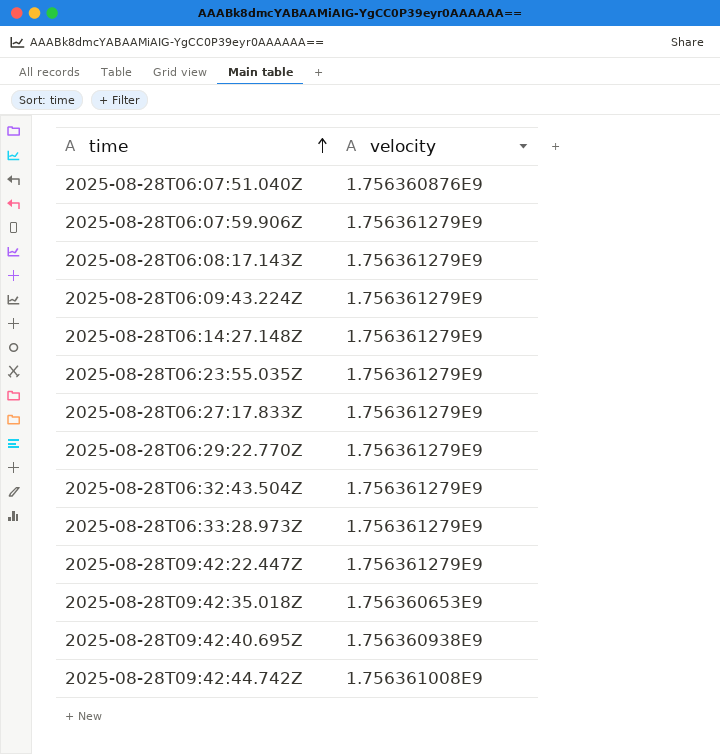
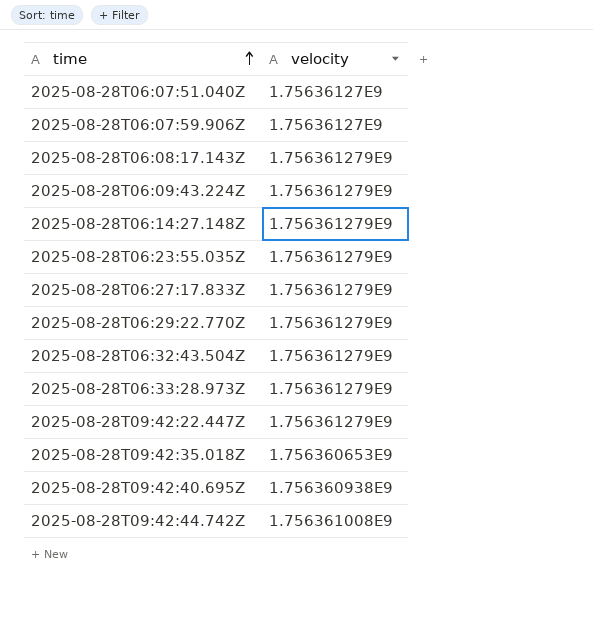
2025-08-28T06:07:51.040Z | velocity: 1.756360876E9 -> 1.75636127E9
2025-08-28T06:07:59.906Z | velocity: 1.756361279E9 -> 1.75636127E9

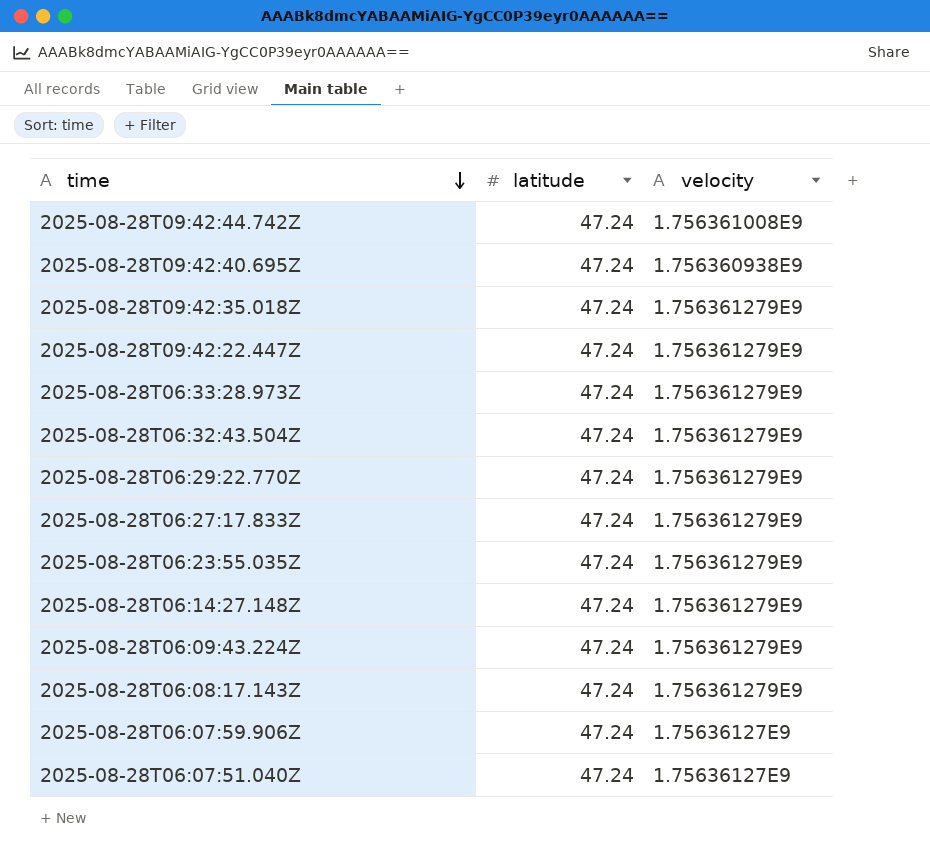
row order: time ascending -> time descending
column latitude | position: none -> 2
2025-08-28T09:42:35.018Z | velocity: 1.756360653E9 -> 1.756361279E9

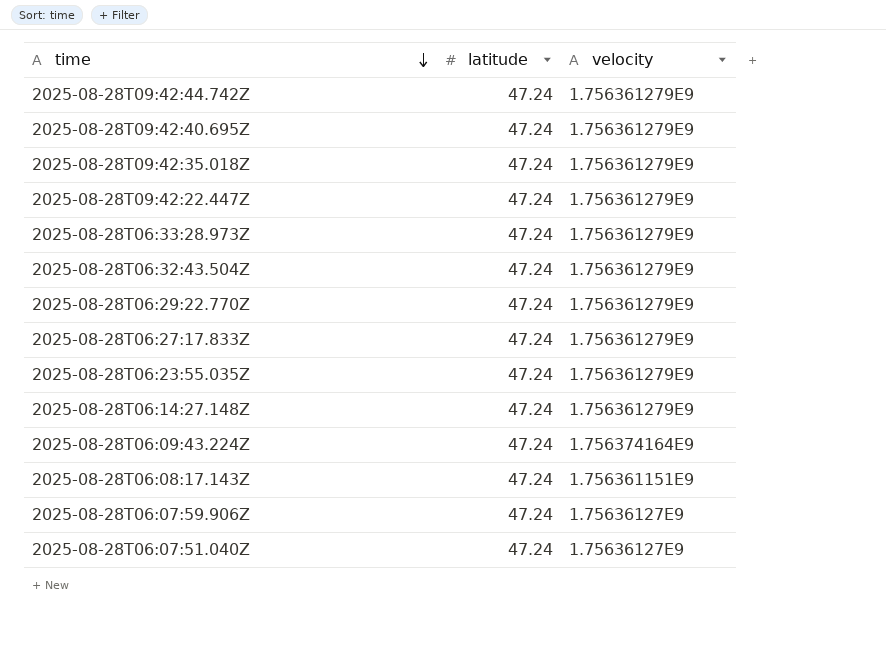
2025-08-28T09:42:44.742Z | velocity: 1.756361008E9 -> 1.756361279E9
2025-08-28T09:42:40.695Z | velocity: 1.756360938E9 -> 1.756361279E9
2025-08-28T06:09:43.224Z | velocity: 1.756361279E9 -> 1.756374164E9
2025-08-28T06:08:17.143Z | velocity: 1.756361279E9 -> 1.756361151E9

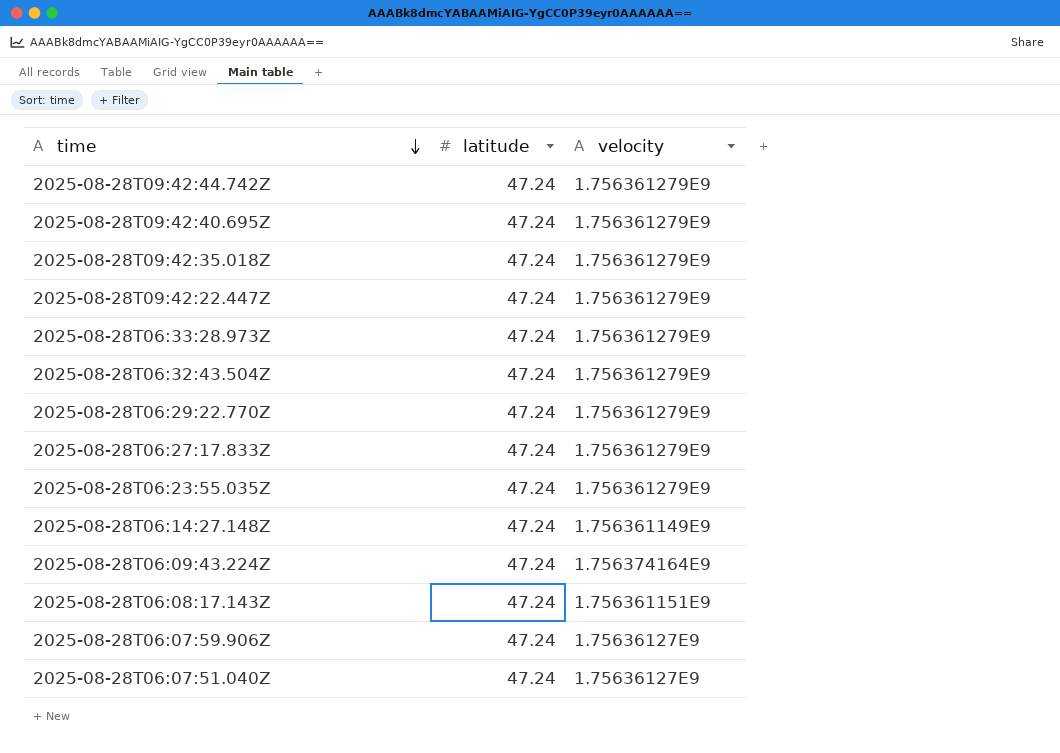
2025-08-28T06:14:27.148Z | velocity: 1.756361279E9 -> 1.756361149E9

